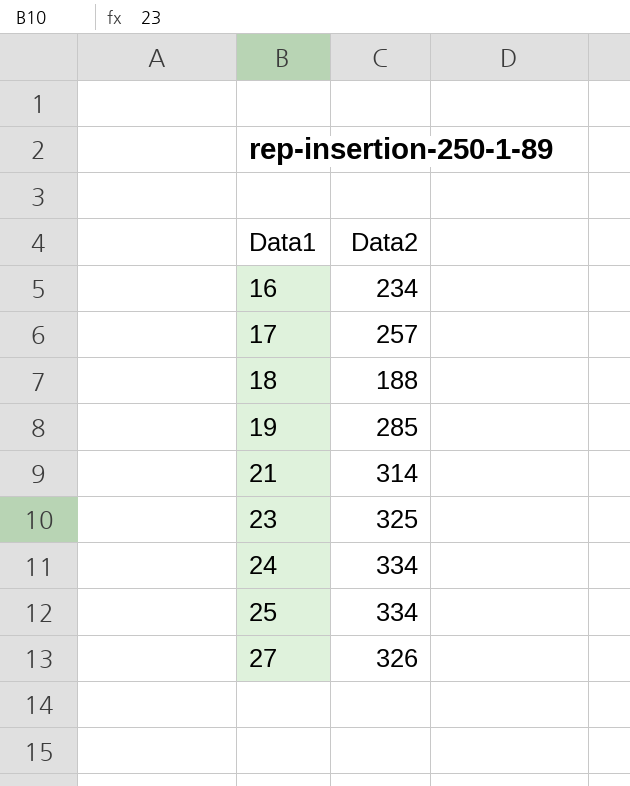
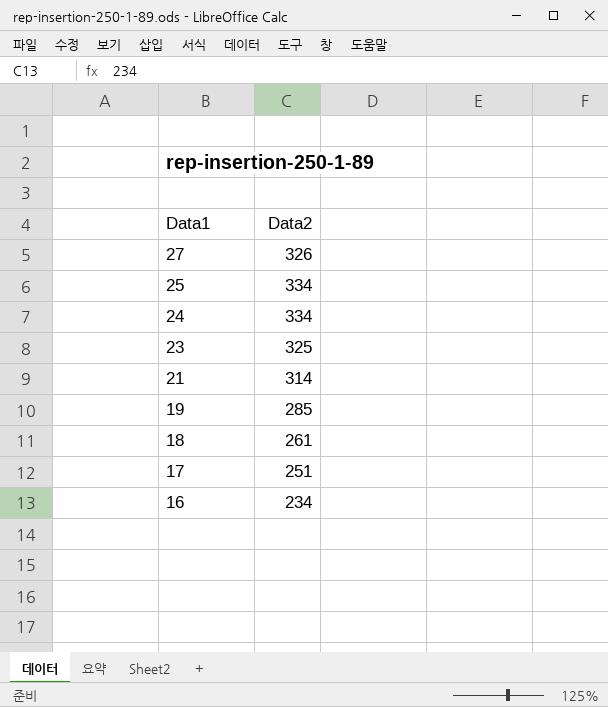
row order: Data1 ascending -> Data1 descending
18 | Data2: 188 -> 261
17 | Data2: 257 -> 251

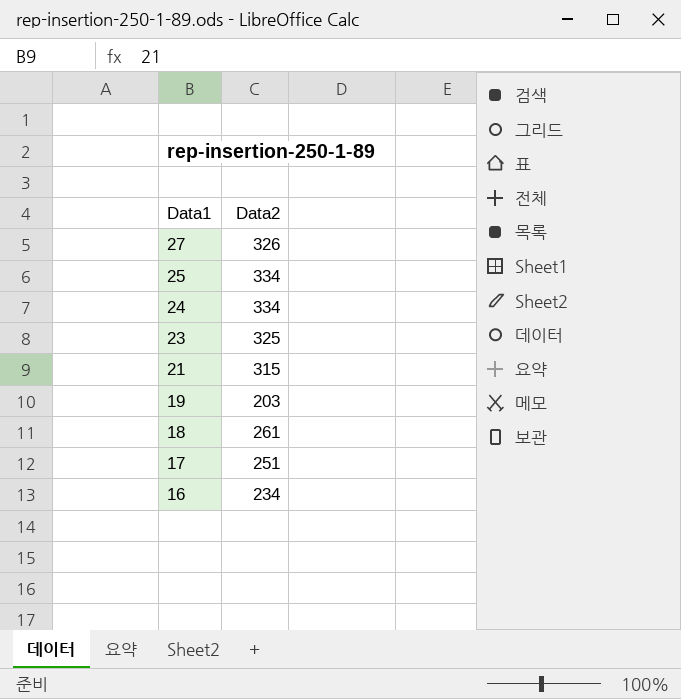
21 | Data2: 314 -> 315
19 | Data2: 285 -> 203

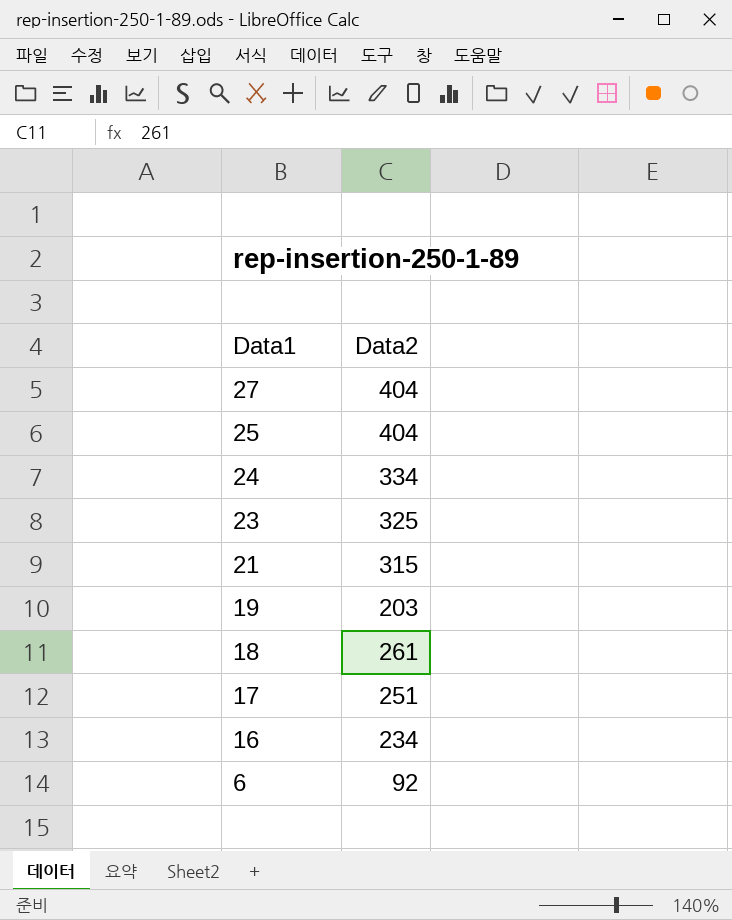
27 | Data2: 326 -> 404
25 | Data2: 334 -> 404
row 6: none -> 92

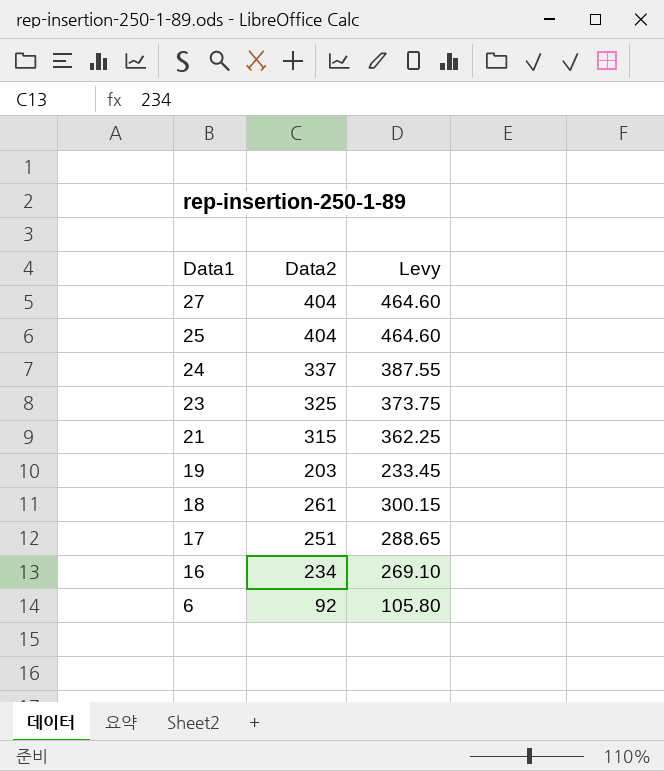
column Levy | formula: none -> [Data2] * 1.15
24 | Data2: 334 -> 337

